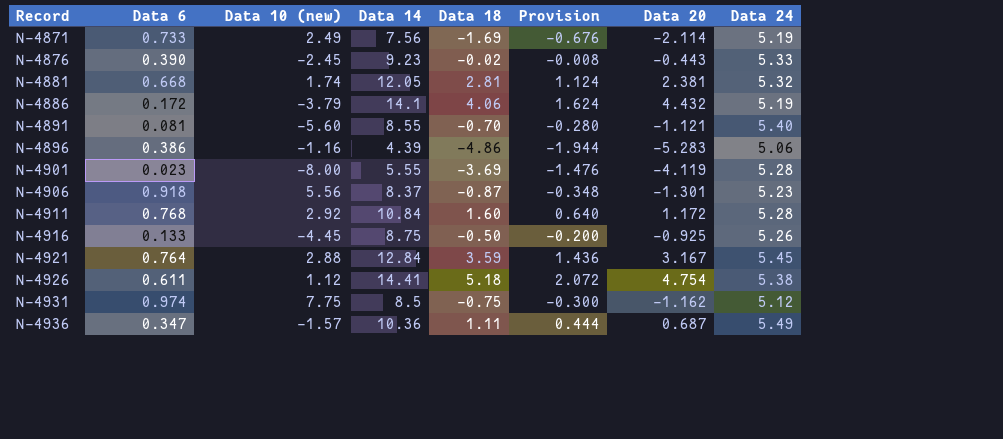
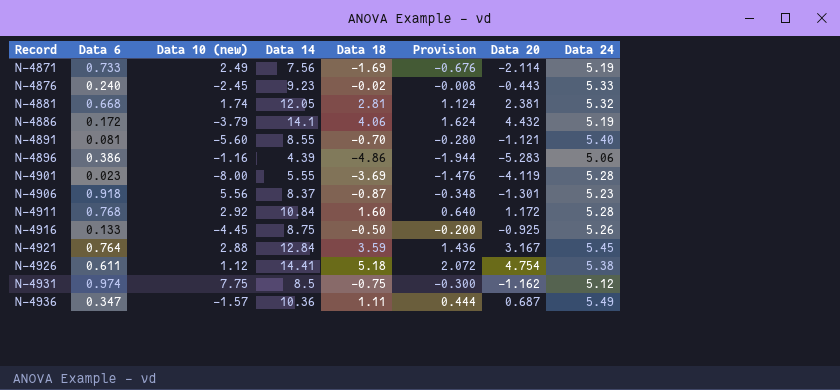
N-4876 | Data 6: 0.390 -> 0.240

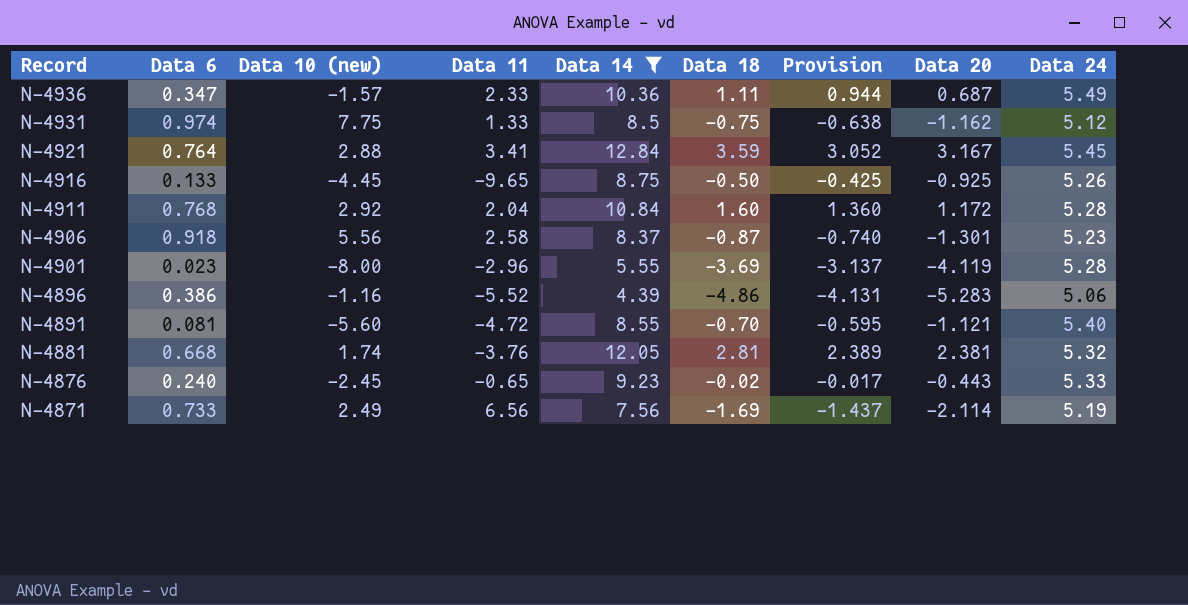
filter: none -> Data 14 <= 12.84
row order: Record ascending -> Record descending
column Data 11 | position: none -> 4
column Provision | formula: [Data 18] * 0.4 -> [Data 18] * 0.85

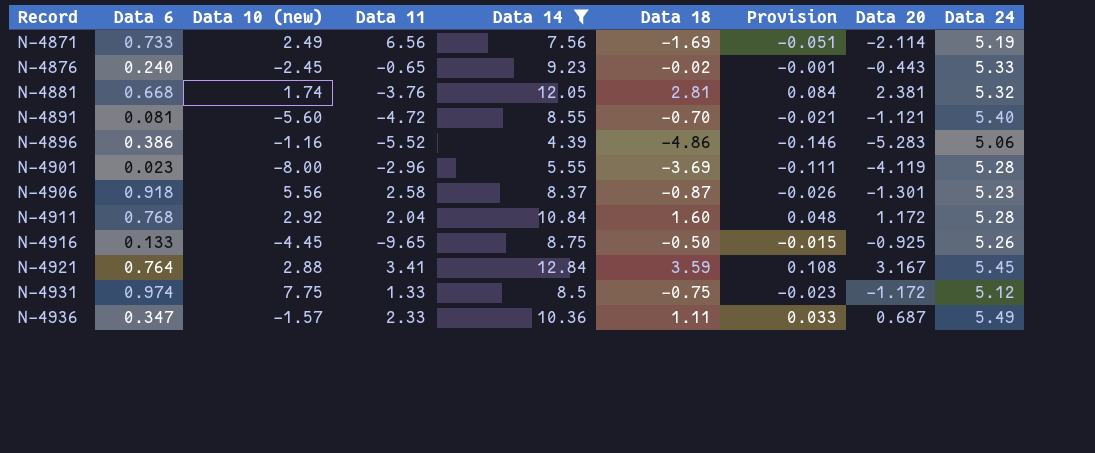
row order: Record descending -> Record ascending
column Provision | formula: [Data 18] * 0.85 -> [Data 18] * 0.03
N-4931 | Data 20: -1.162 -> -1.172

